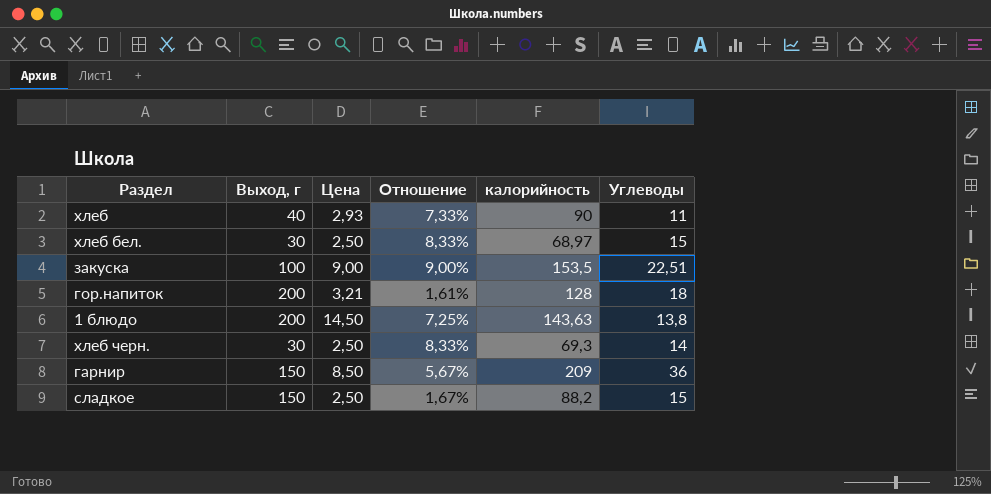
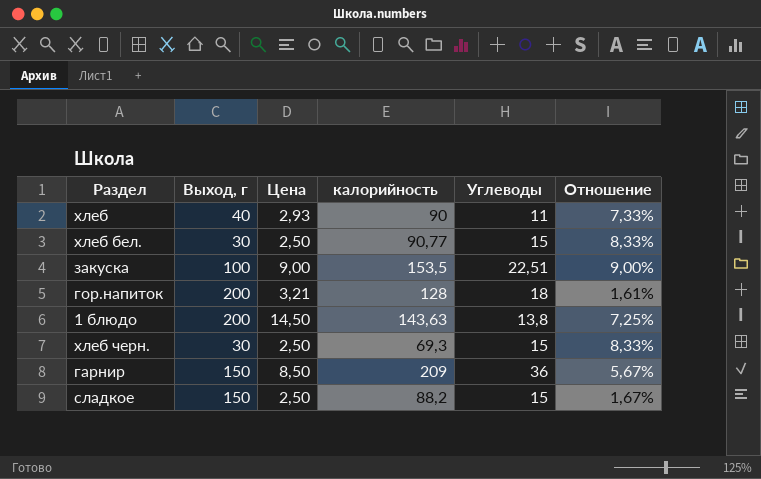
column Отношение | position: 4 -> 6
хлеб бел. | калорийность: 68,97 -> 90,77
хлеб черн. | Углеводы: 14 -> 15

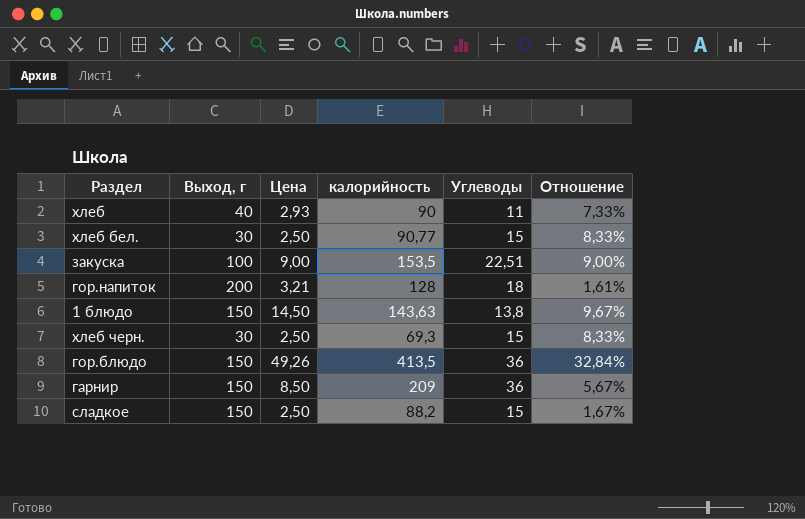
1 блюдо | Выход, г: 200 -> 150
1 блюдо | Отношение: 7,25% -> 9,67%
row гор.блюдо: none -> 150 | 49,26 | 413,5 | 36 | 32,84%

